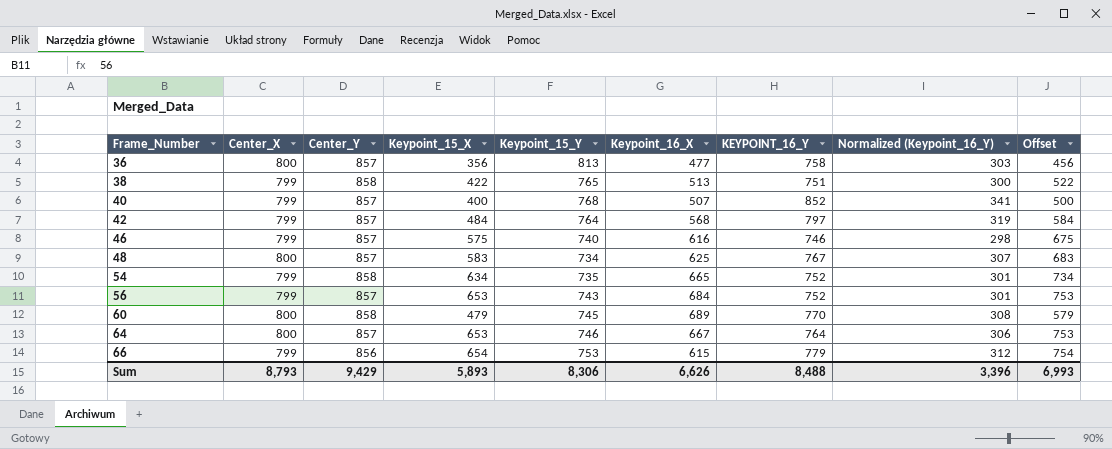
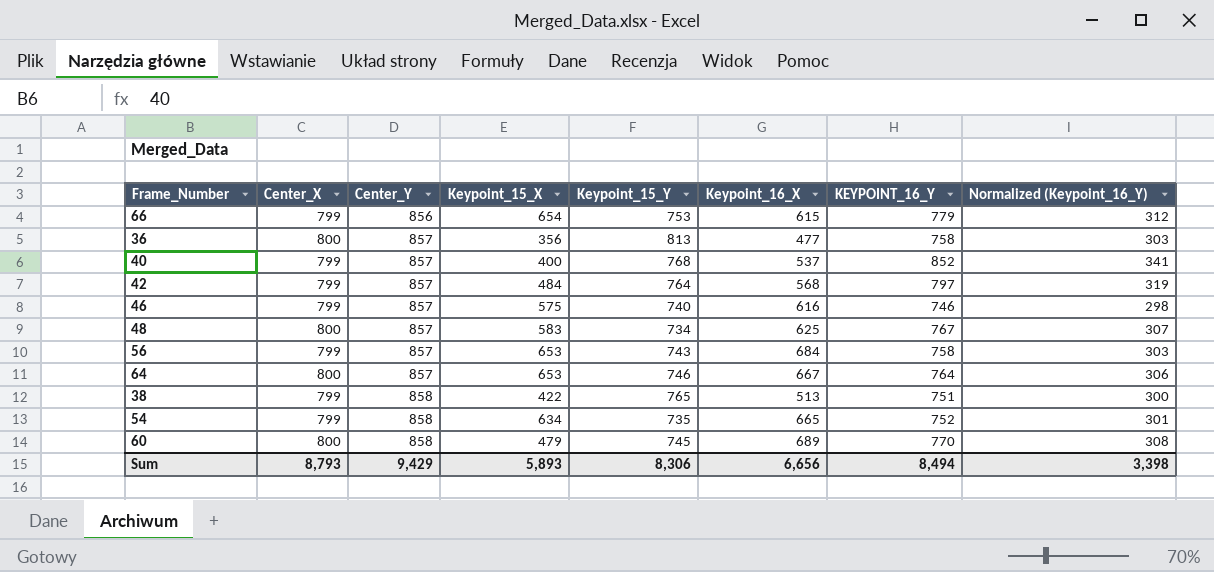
row order: Frame_Number ascending -> Center_Y ascending
column Offset | formula: [Keypoint_15_X] + 100 -> none
40 | Keypoint_16_X: 507 -> 537
56 | KEYPOINT_16_Y: 752 -> 758
56 | Normalized (Keypoint_16_Y): 301 -> 303
Sum | Keypoint_16_X: 6,626 -> 6,656
Sum | KEYPOINT_16_Y: 8,488 -> 8,494
Sum | Normalized (Keypoint_16_Y): 3,396 -> 3,398

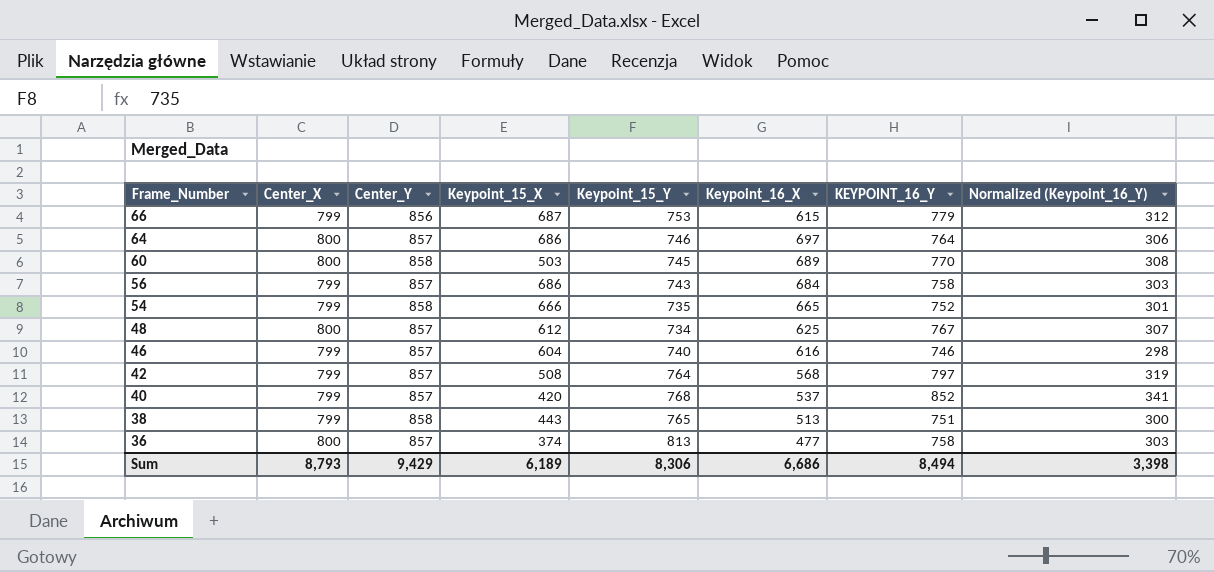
row order: Center_Y ascending -> Frame_Number descending
66 | Keypoint_15_X: 654 -> 687
64 | Keypoint_15_X: 653 -> 686
64 | Keypoint_16_X: 667 -> 697
60 | Keypoint_15_X: 479 -> 503
56 | Keypoint_15_X: 653 -> 686
54 | Keypoint_15_X: 634 -> 666
48 | Keypoint_15_X: 583 -> 612
46 | Keypoint_15_X: 575 -> 604
42 | Keypoint_15_X: 484 -> 508
40 | Keypoint_15_X: 400 -> 420
38 | Keypoint_15_X: 422 -> 443
36 | Keypoint_15_X: 356 -> 374
Sum | Keypoint_15_X: 5,893 -> 6,189
Sum | Keypoint_16_X: 6,656 -> 6,686

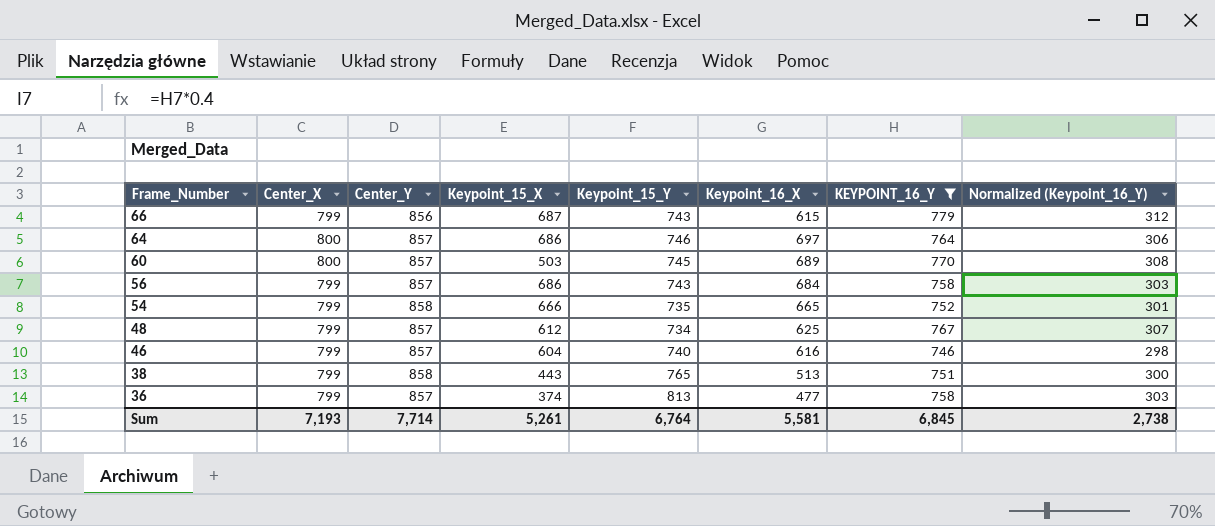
filter: none -> KEYPOINT_16_Y <= 779
66 | Keypoint_15_Y: 753 -> 743
60 | Center_Y: 858 -> 857
48 | Center_X: 800 -> 799
36 | Center_X: 800 -> 799
Sum | Center_X: 8,793 -> 7,193
Sum | Center_Y: 9,429 -> 7,714
Sum | Keypoint_15_X: 6,189 -> 5,261
Sum | Keypoint_15_Y: 8,306 -> 6,764
Sum | Keypoint_16_X: 6,686 -> 5,581
Sum | KEYPOINT_16_Y: 8,494 -> 6,845
Sum | Normalized (Keypoint_16_Y): 3,398 -> 2,738

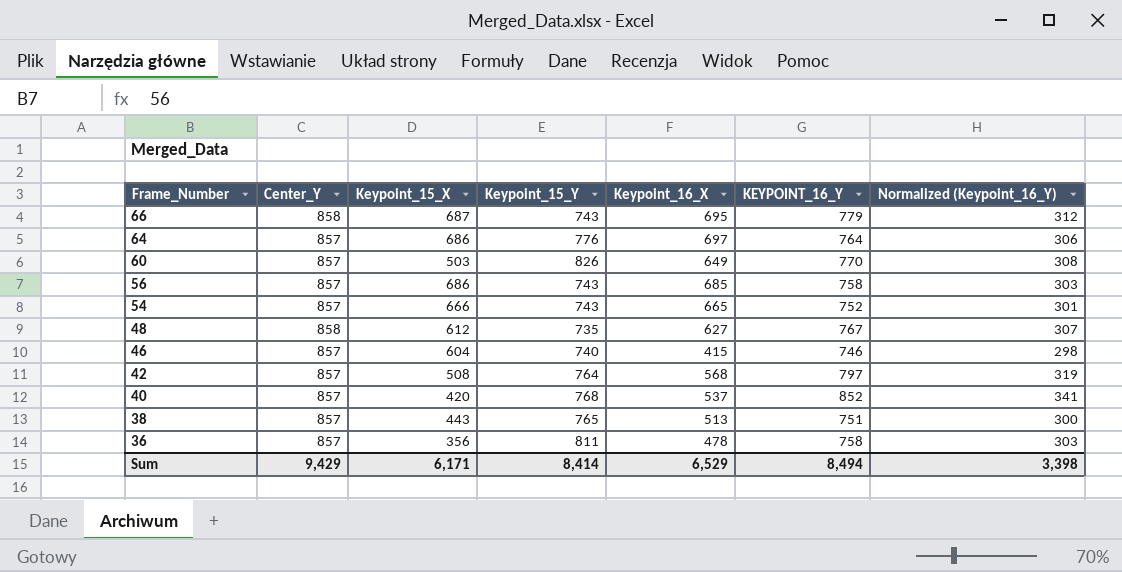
filter: KEYPOINT_16_Y <= 779 -> none
column Center_X | position: 2 -> none
66 | Center_Y: 856 -> 858
66 | Keypoint_16_X: 615 -> 695
64 | Keypoint_15_Y: 746 -> 776
60 | Keypoint_15_Y: 745 -> 826
60 | Keypoint_16_X: 689 -> 649
56 | Keypoint_16_X: 684 -> 685
54 | Center_Y: 858 -> 857
54 | Keypoint_15_Y: 735 -> 743
48 | Center_Y: 857 -> 858
48 | Keypoint_15_Y: 734 -> 735
48 | Keypoint_16_X: 625 -> 627
46 | Keypoint_16_X: 616 -> 415
38 | Center_Y: 858 -> 857
36 | Keypoint_15_X: 374 -> 356
36 | Keypoint_15_Y: 813 -> 811
36 | Keypoint_16_X: 477 -> 478
Sum | Center_Y: 7,714 -> 9,429
Sum | Keypoint_15_X: 5,261 -> 6,171
Sum | Keypoint_15_Y: 6,764 -> 8,414
Sum | Keypoint_16_X: 5,581 -> 6,529
Sum | KEYPOINT_16_Y: 6,845 -> 8,494
Sum | Normalized (Keypoint_16_Y): 2,738 -> 3,398

